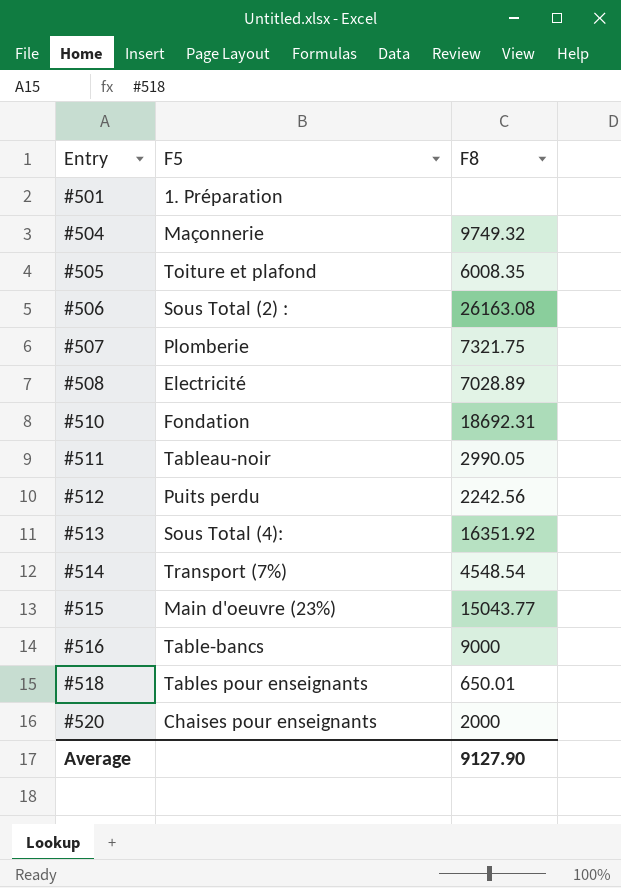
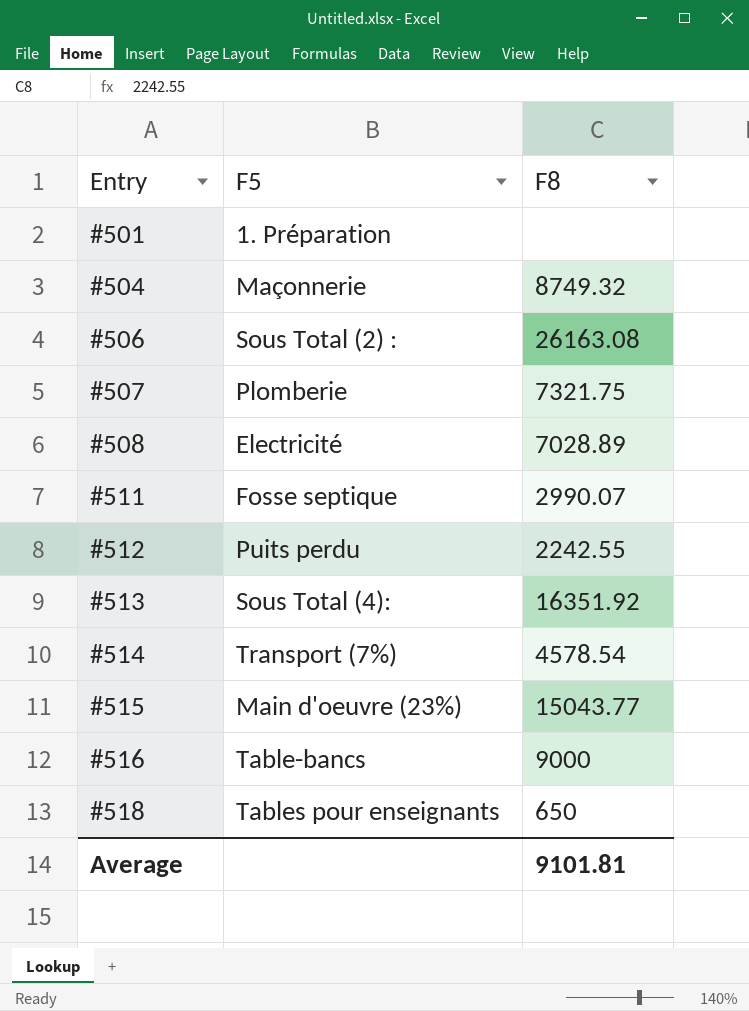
row #505: Toiture et plafond | 6008.35 -> none
row #510: Fondation | 18692.31 -> none
row #520: Chaises pour enseignants | 2000 -> none
#504 | F8: 9749.32 -> 8749.32
#511 | F5: Tableau-noir -> Fosse septique
#511 | F8: 2990.05 -> 2990.07
#512 | F8: 2242.56 -> 2242.55
#514 | F8: 4548.54 -> 4578.54
#518 | F8: 650.01 -> 650
Average | F8: 9127.90 -> 9101.81

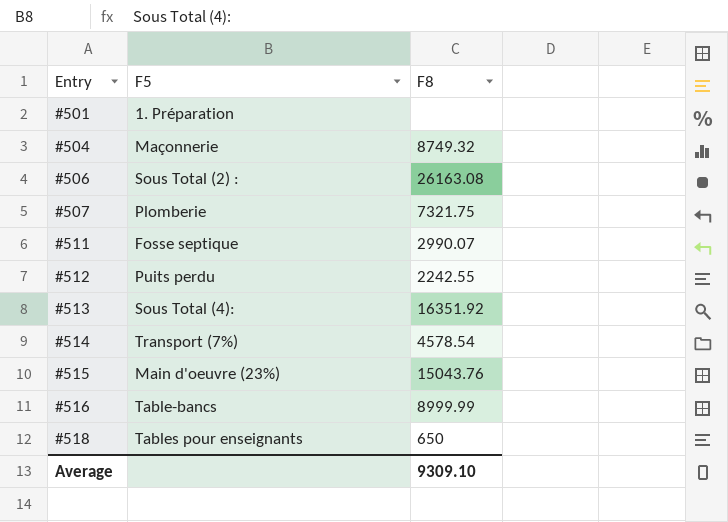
row #508: Electricité | 7028.89 -> none
#515 | F8: 15043.77 -> 15043.76
#516 | F8: 9000 -> 8999.99
Average | F8: 9101.81 -> 9309.10

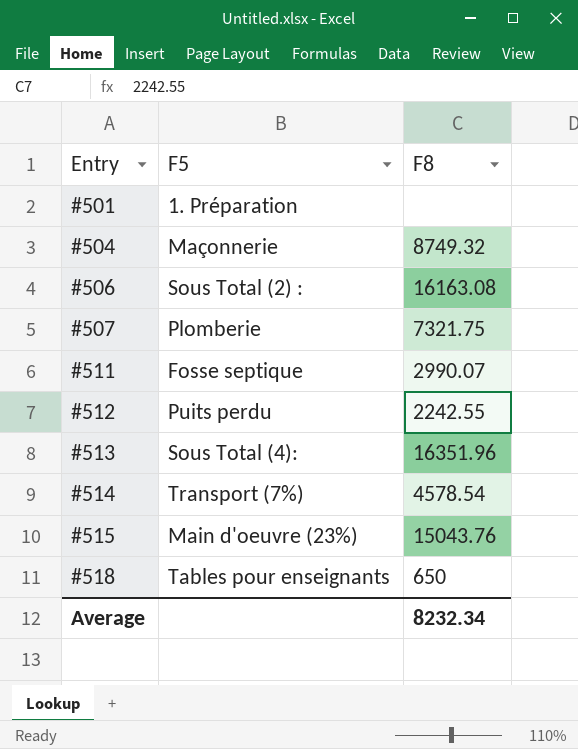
row #516: Table-bancs | 8999.99 -> none
#506 | F8: 26163.08 -> 16163.08
#513 | F8: 16351.92 -> 16351.96
Average | F8: 9309.10 -> 8232.34

